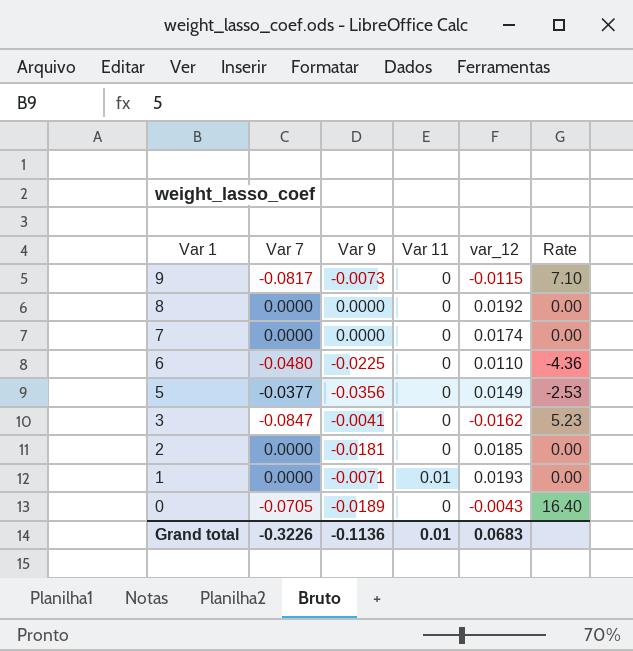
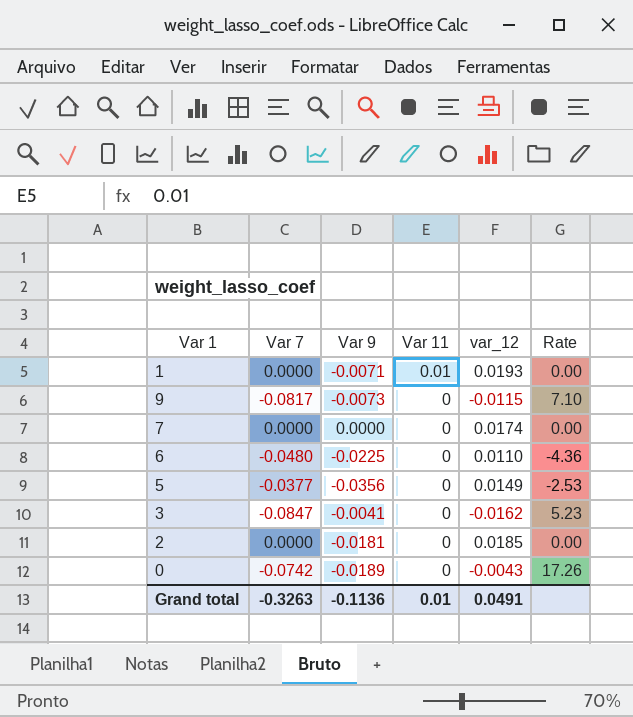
row order: Var 1 descending -> Var 11 descending
row 8: 0.0000 | 0.0000 | 0 | 0.0192 | 0.00 -> none
0 | Var 7: -0.0705 -> -0.0742
0 | Rate: 16.40 -> 17.26
Grand total | Var 7: -0.3226 -> -0.3263
Grand total | var_12: 0.0683 -> 0.0491

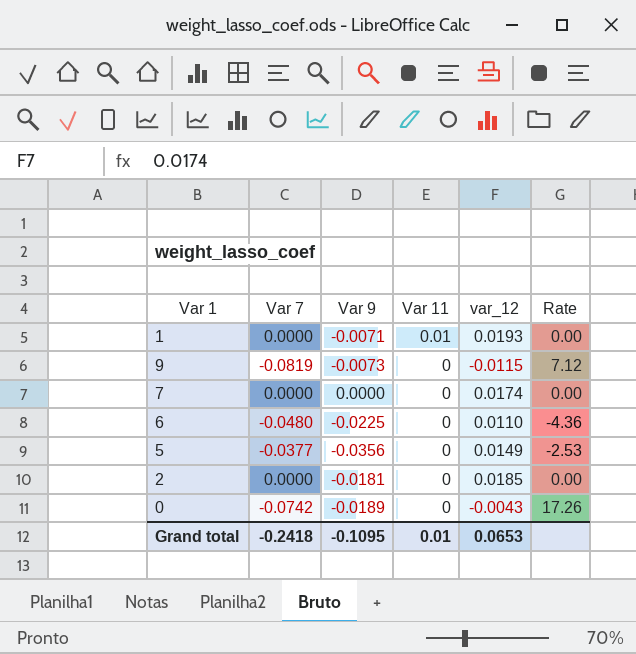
row 3: -0.0847 | -0.0041 | 0 | -0.0162 | 5.23 -> none
9 | Var 7: -0.0817 -> -0.0819
9 | Rate: 7.10 -> 7.12
Grand total | Var 7: -0.3263 -> -0.2418
Grand total | Var 9: -0.1136 -> -0.1095
Grand total | var_12: 0.0491 -> 0.0653

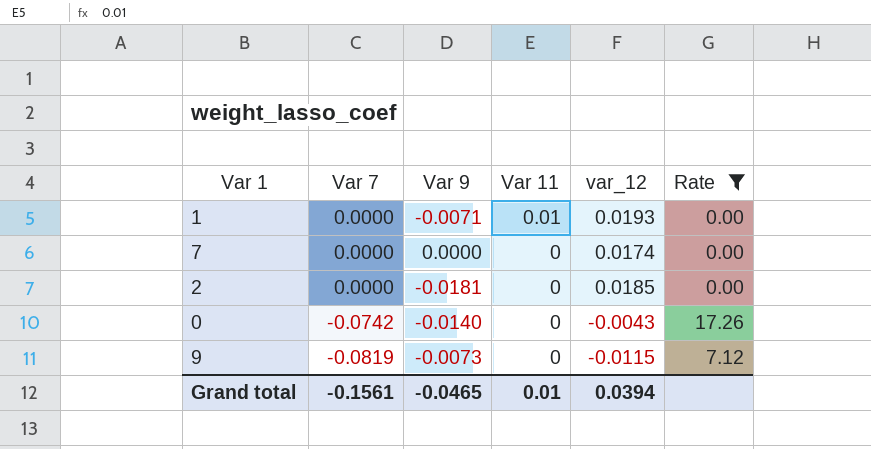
filter: none -> Rate >= 0.00
row order: Var 11 descending -> Var 7 descending
0 | Var 9: -0.0189 -> -0.0140
Grand total | Var 7: -0.2418 -> -0.1561
Grand total | Var 9: -0.1095 -> -0.0465
Grand total | var_12: 0.0653 -> 0.0394

